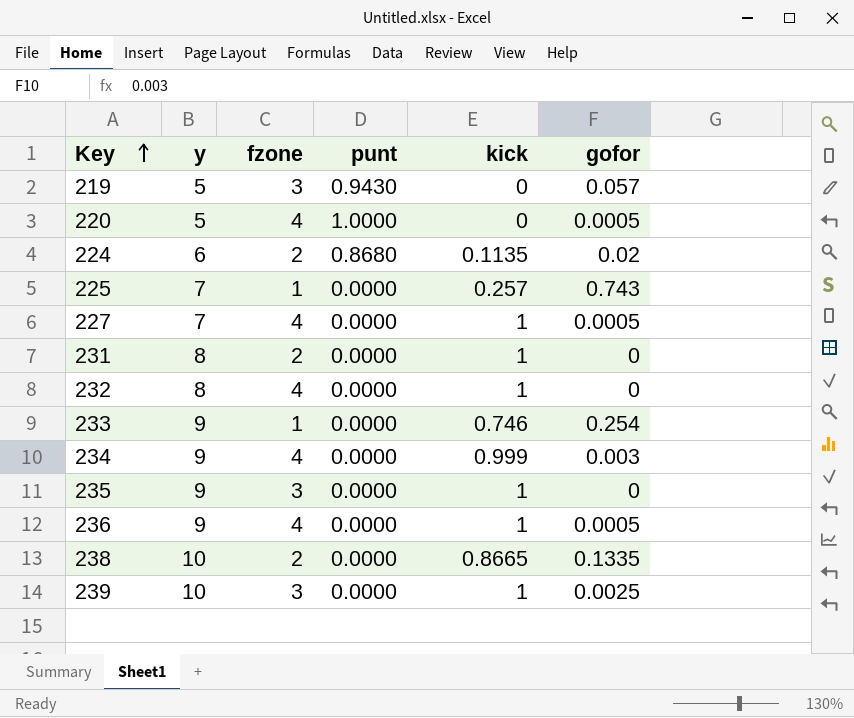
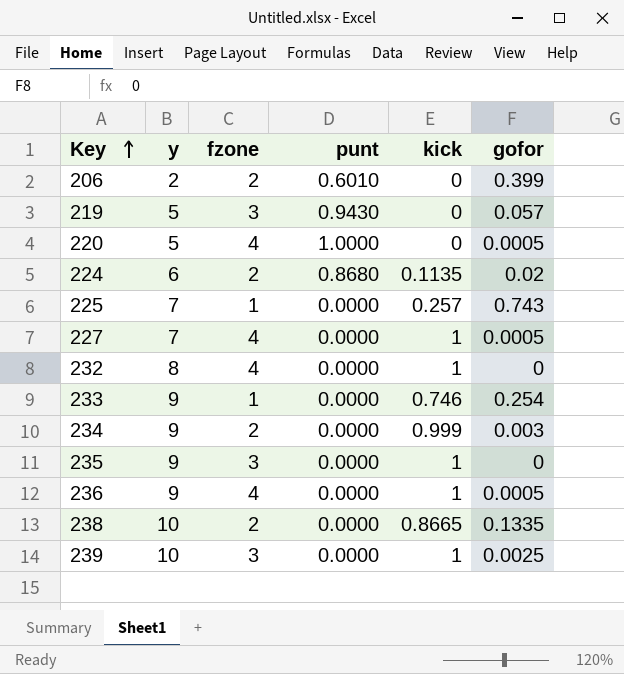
row 231: 8 | 2 | 0.0000 | 1 | 0 -> none
row 206: none -> 2 | 2 | 0.6010 | 0 | 0.399
234 | fzone: 4 -> 2

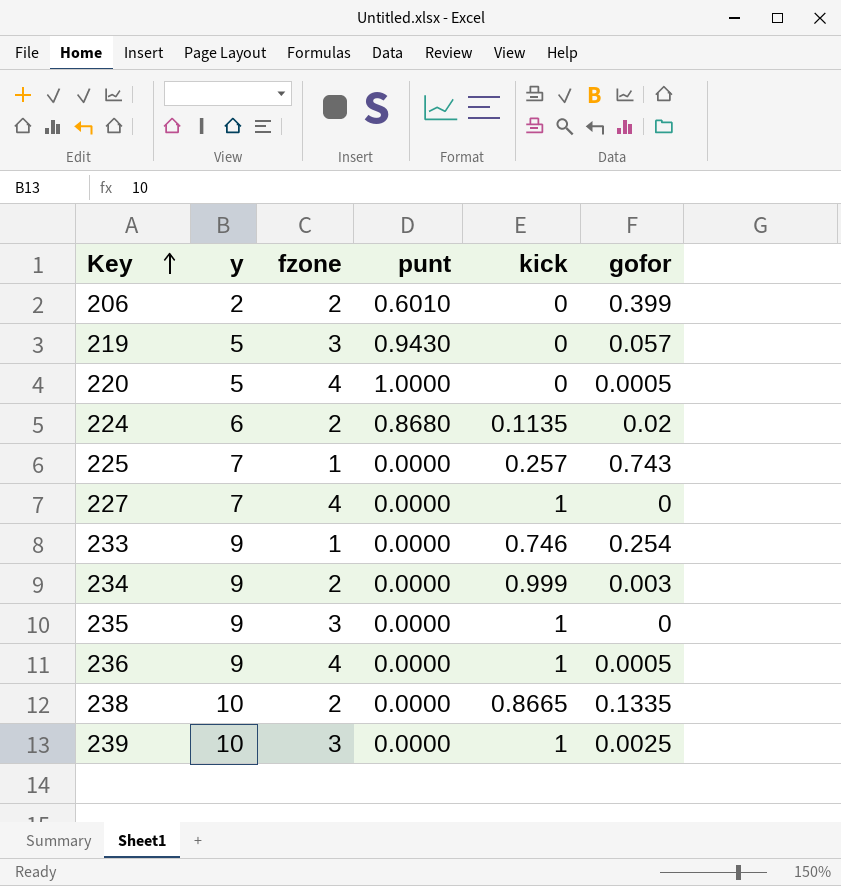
row 232: 8 | 4 | 0.0000 | 1 | 0 -> none
227 | gofor: 0.0005 -> 0

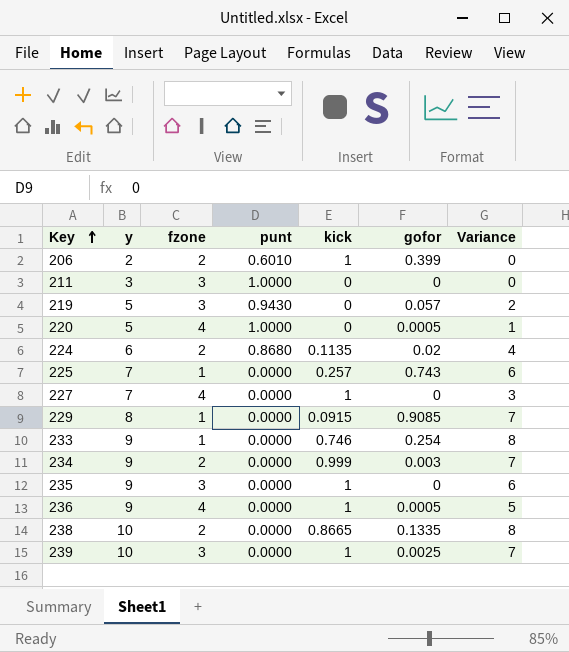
column Variance | formula: none -> [y] - [fzone]
206 | kick: 0 -> 1
row 211: none -> 3 | 3 | 1.0000 | 0 | 0 | 0
row 229: none -> 8 | 1 | 0.0000 | 0.0915 | 0.9085 | 7

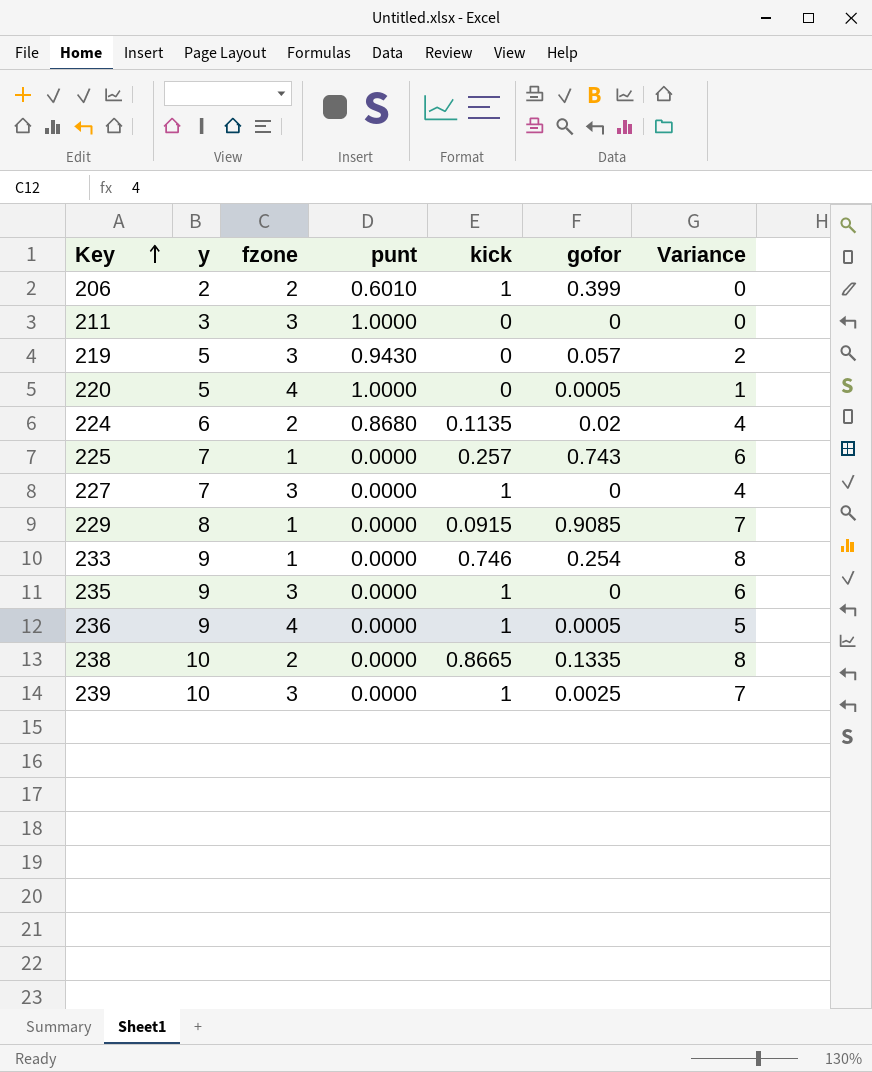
row 234: 9 | 2 | 0.0000 | 0.999 | 0.003 | 7 -> none
227 | fzone: 4 -> 3
227 | Variance: 3 -> 4

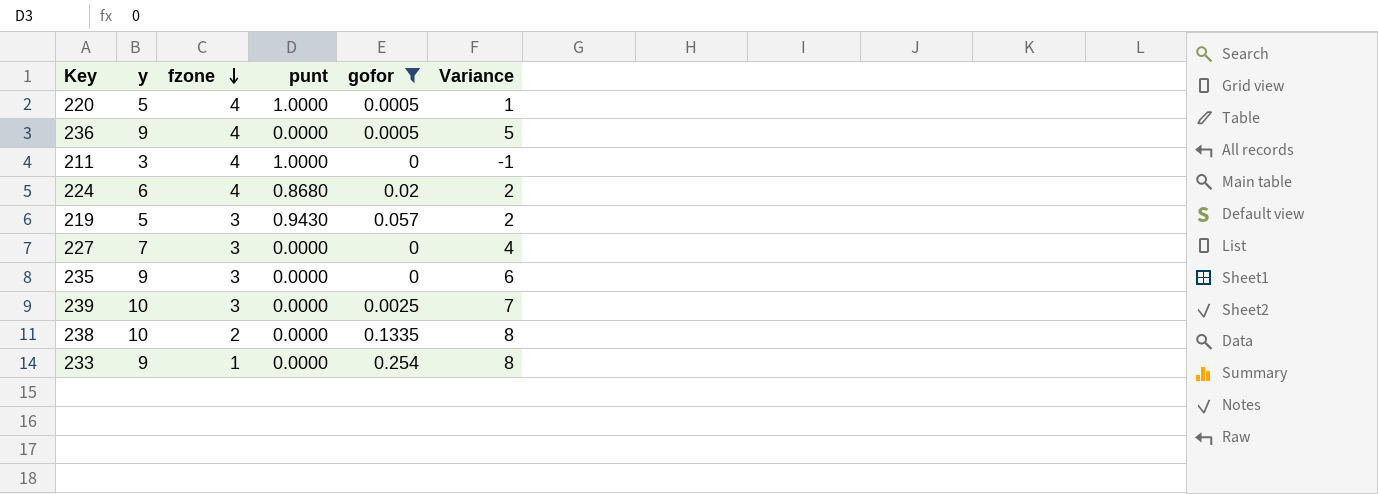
filter: none -> gofor <= 0.254
row order: Key ascending -> fzone descending
column kick | position: 5 -> none
211 | fzone: 3 -> 4
211 | Variance: 0 -> -1
224 | fzone: 2 -> 4
224 | Variance: 4 -> 2

